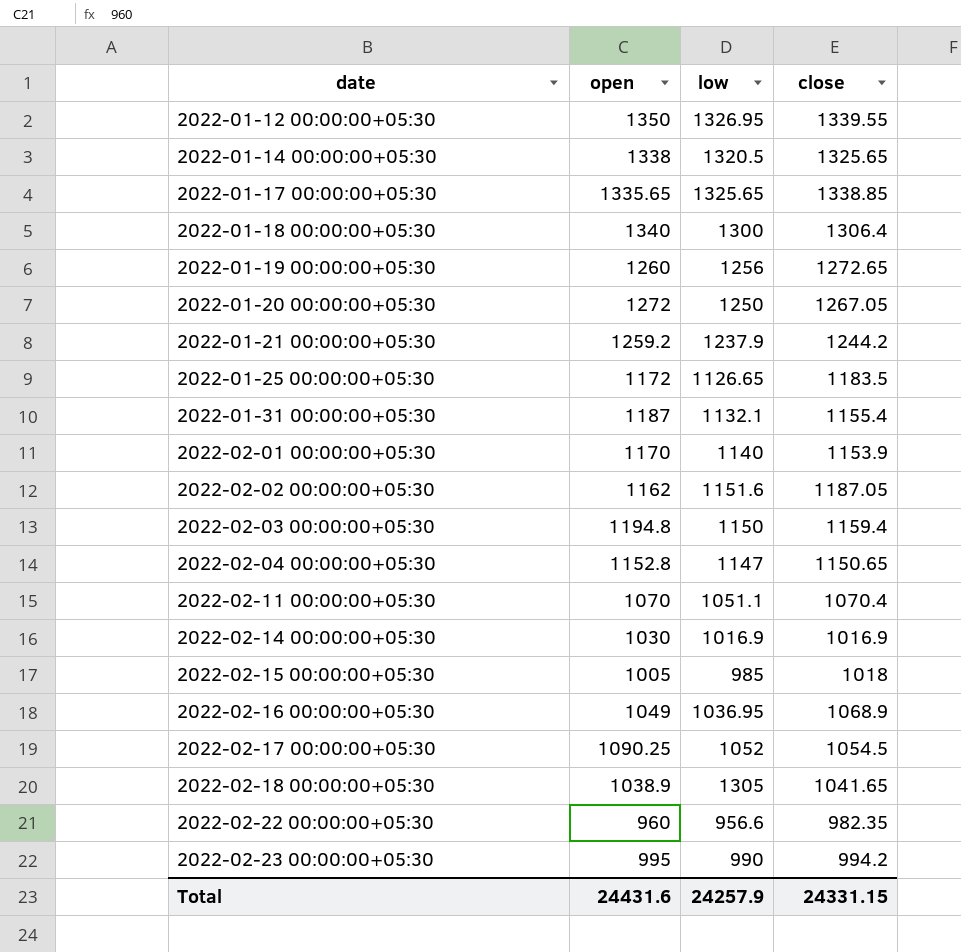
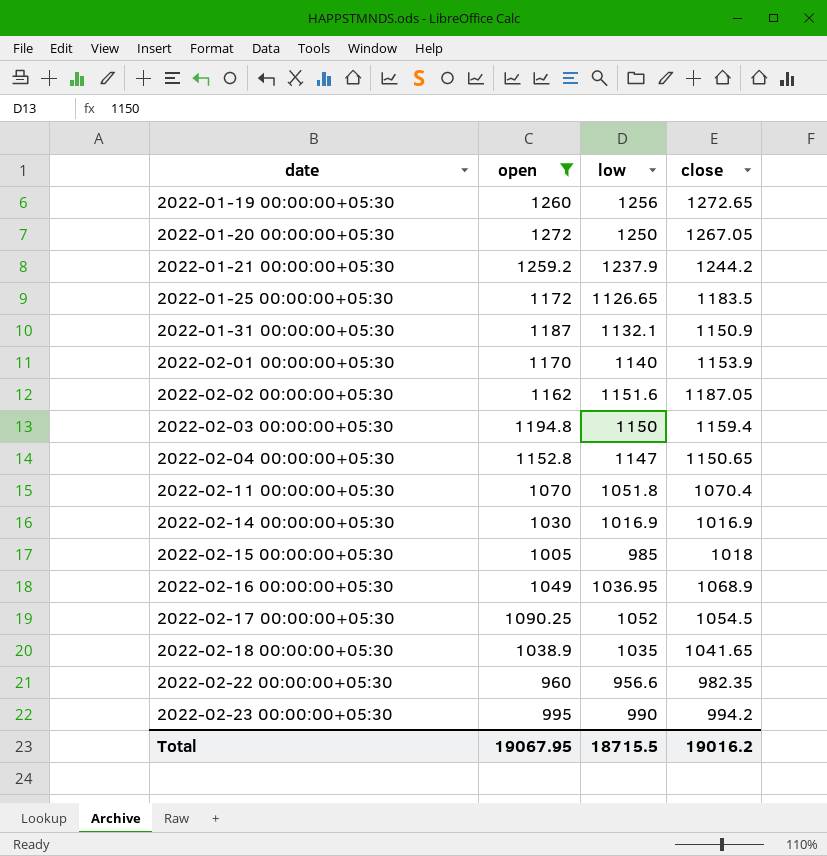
filter: none -> open <= 1272
2022-01-31 00:00:00+05:30 | close: 1155.4 -> 1150.9
2022-02-11 00:00:00+05:30 | low: 1051.1 -> 1051.8
2022-02-18 00:00:00+05:30 | low: 1305 -> 1035
Total | open: 24431.6 -> 19067.95
Total | low: 24257.9 -> 18715.5
Total | close: 24331.15 -> 19016.2

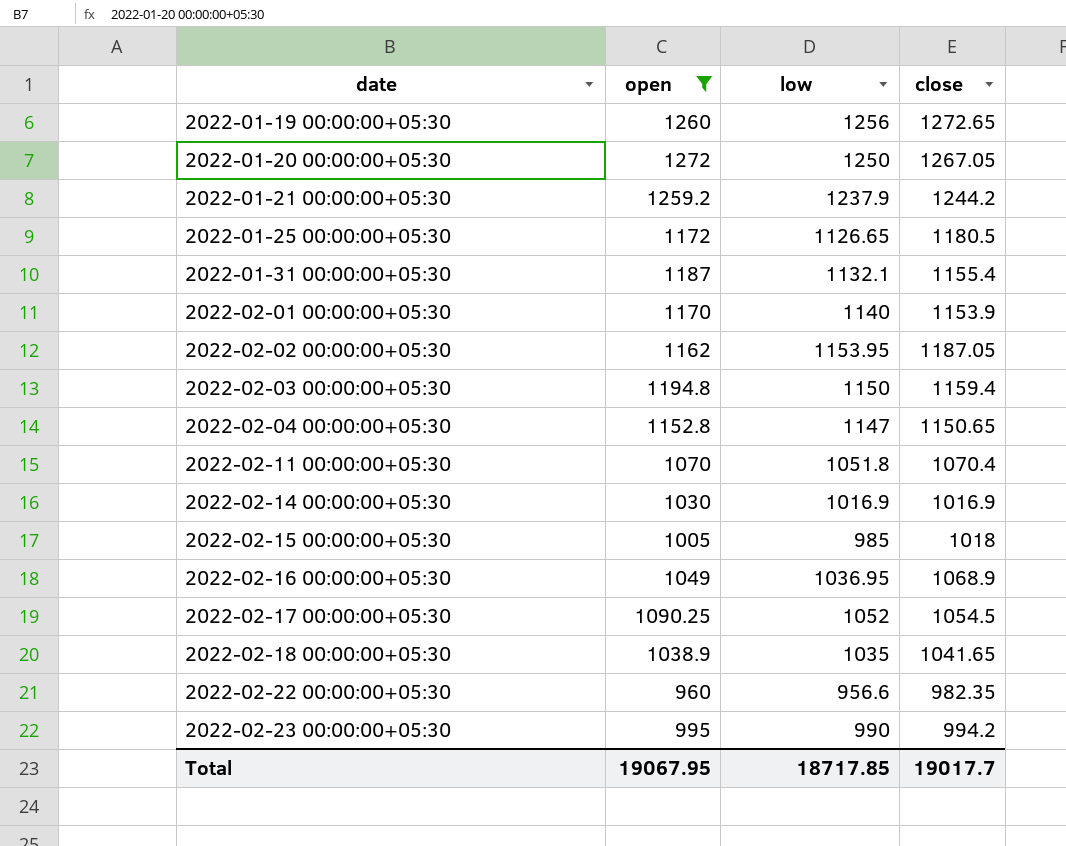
2022-01-25 00:00:00+05:30 | close: 1183.5 -> 1180.5
2022-01-31 00:00:00+05:30 | close: 1150.9 -> 1155.4
2022-02-02 00:00:00+05:30 | low: 1151.6 -> 1153.95
Total | low: 18715.5 -> 18717.85
Total | close: 19016.2 -> 19017.7

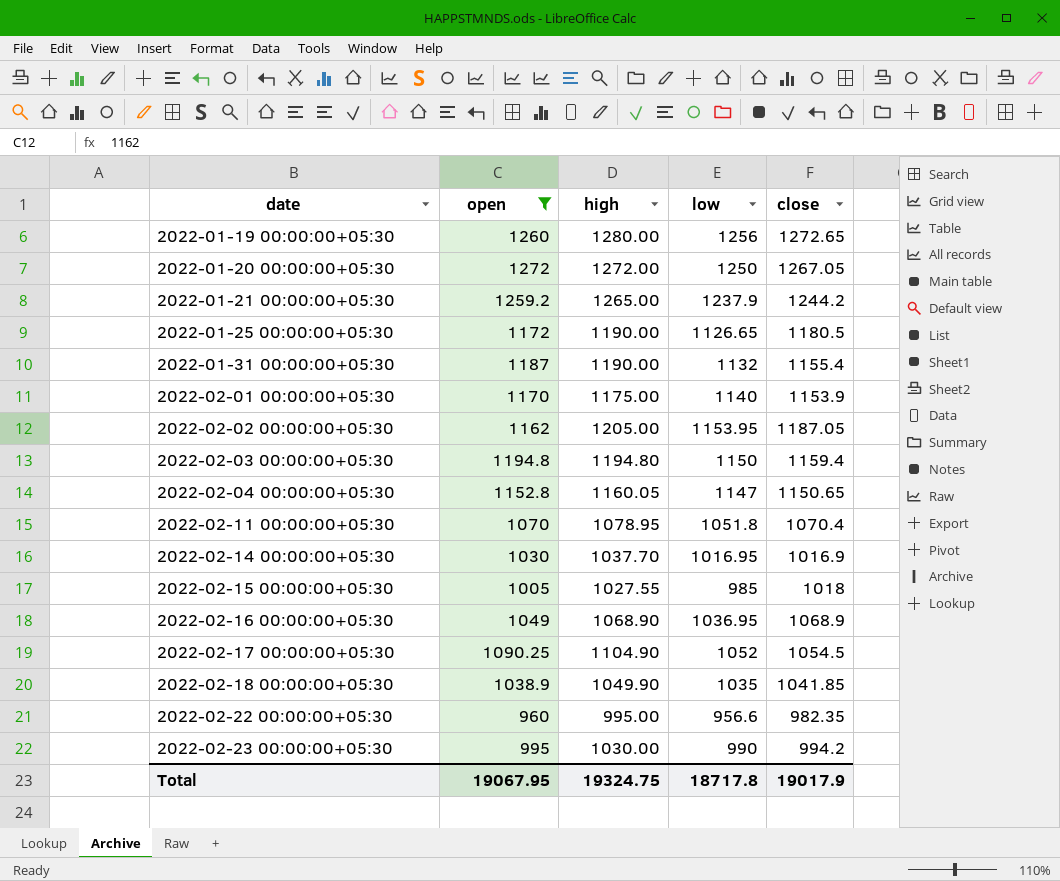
column high | position: none -> 3
2022-01-31 00:00:00+05:30 | low: 1132.1 -> 1132
2022-02-14 00:00:00+05:30 | low: 1016.9 -> 1016.95
2022-02-18 00:00:00+05:30 | close: 1041.65 -> 1041.85
Total | low: 18717.85 -> 18717.8
Total | close: 19017.7 -> 19017.9

